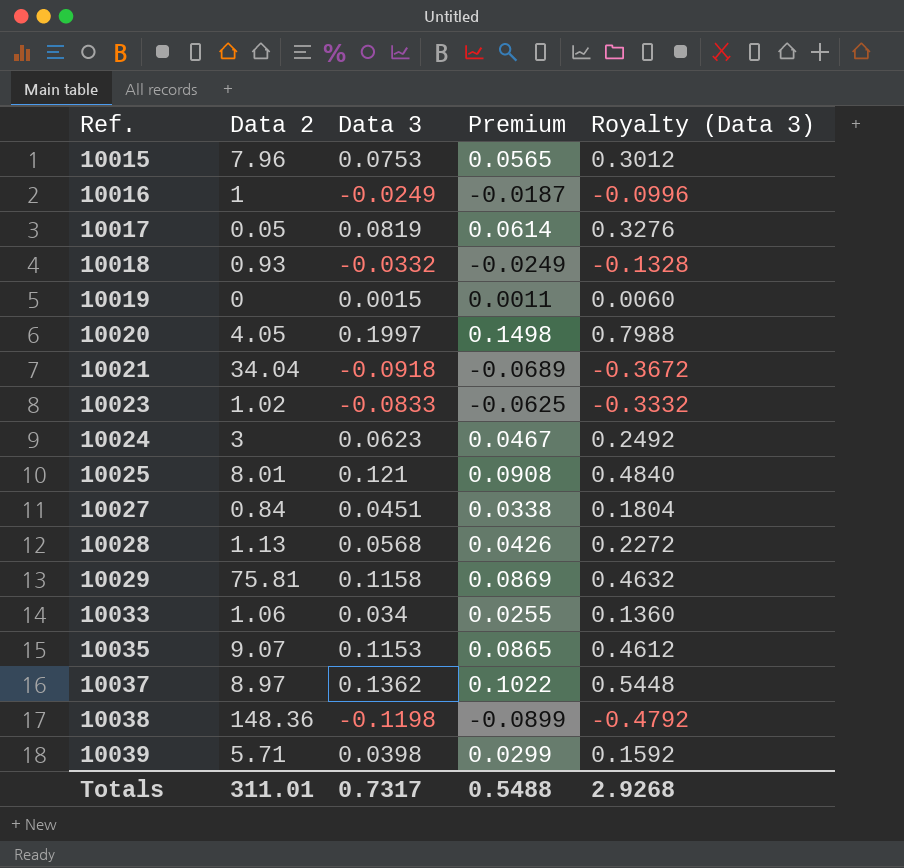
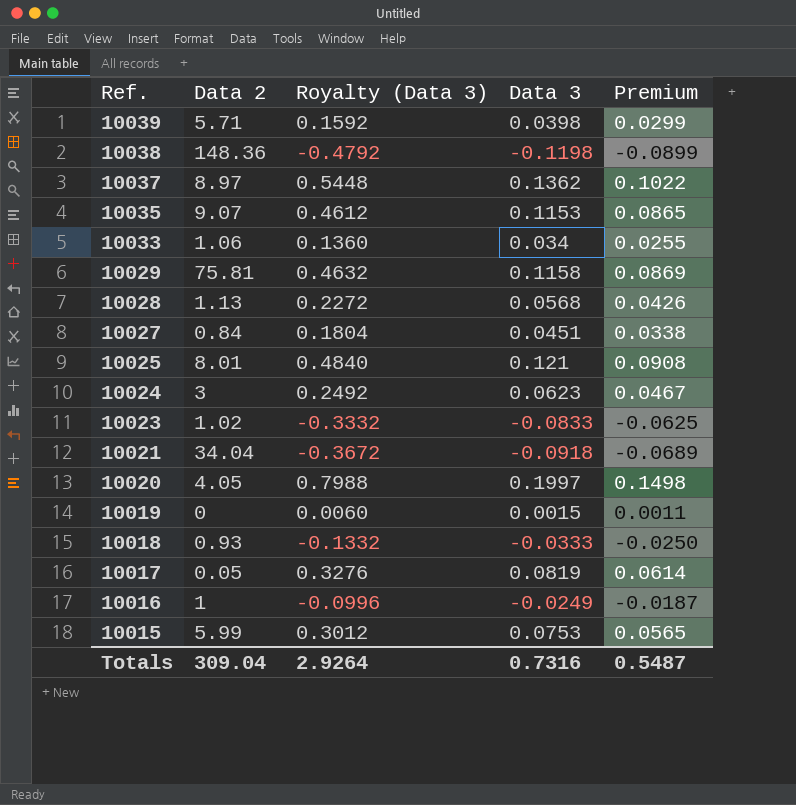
row order: Ref. ascending -> Ref. descending
column Royalty (Data 3) | position: 5 -> 3
10018 | Royalty (Data 3): -0.1328 -> -0.1332
10018 | Data 3: -0.0332 -> -0.0333
10018 | Premium: -0.0249 -> -0.0250
10015 | Data 2: 7.96 -> 5.99
Totals | Data 2: 311.01 -> 309.04
Totals | Royalty (Data 3): 2.9268 -> 2.9264
Totals | Data 3: 0.7317 -> 0.7316
Totals | Premium: 0.5488 -> 0.5487

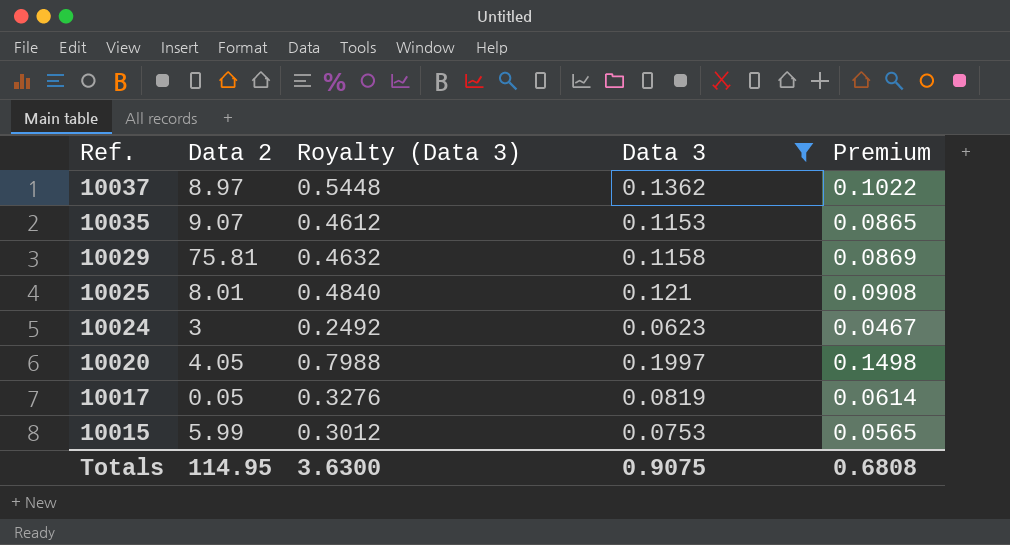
filter: none -> Data 3 >= 0.0623
Totals | Data 2: 309.04 -> 114.95
Totals | Royalty (Data 3): 2.9264 -> 3.6300
Totals | Data 3: 0.7316 -> 0.9075
Totals | Premium: 0.5487 -> 0.6808

